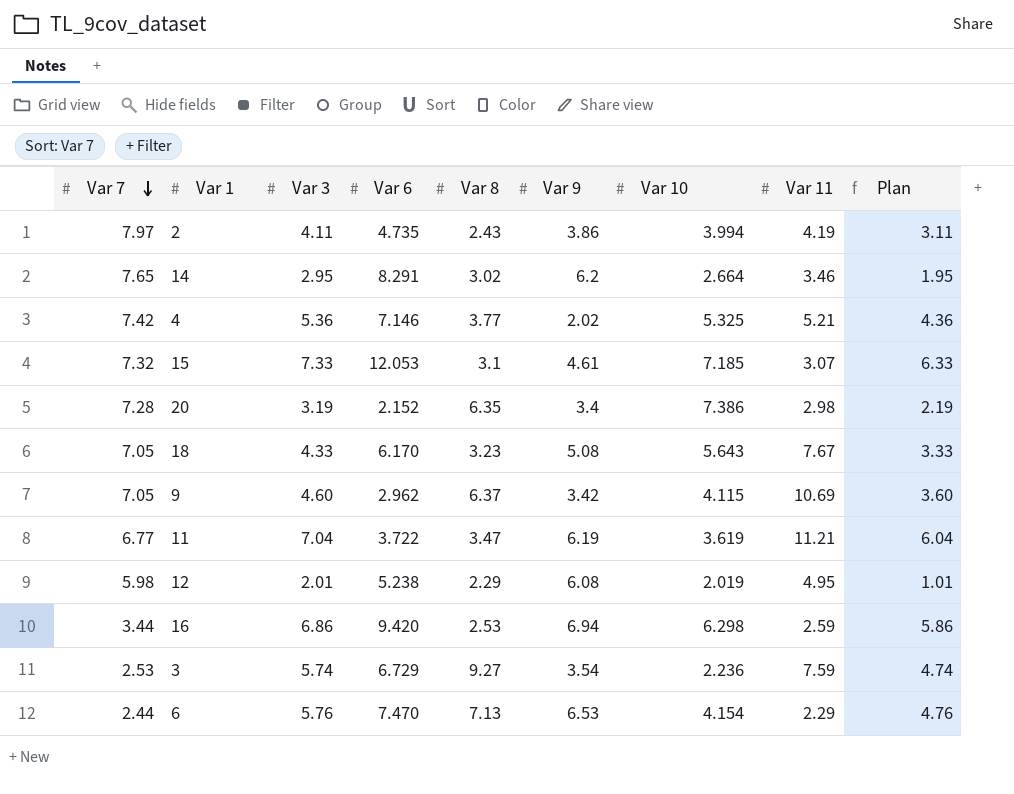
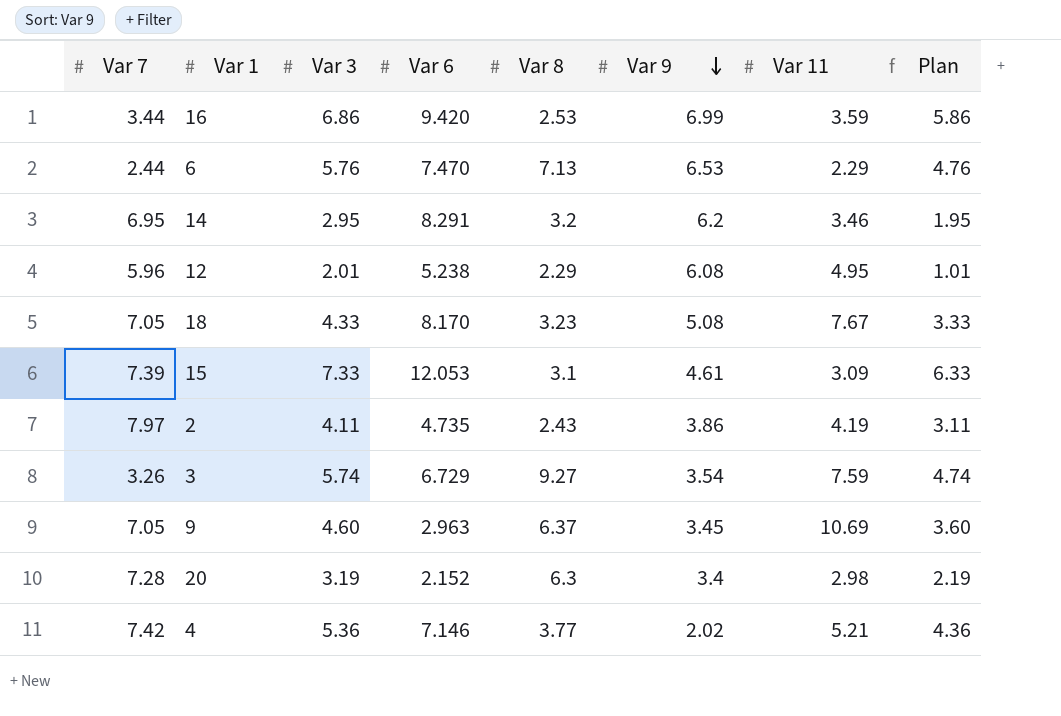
row order: Var 7 descending -> Var 9 descending
column Var 10 | position: 7 -> none
row 11: 6.77 | 7.04 | 3.722 | 3.47 | 6.19 | 3.619 | 11.21 | 6.04 -> none
16 | Var 9: 6.94 -> 6.99
16 | Var 11: 2.59 -> 3.59
14 | Var 7: 7.65 -> 6.95
14 | Var 8: 3.02 -> 3.2
12 | Var 7: 5.98 -> 5.96
18 | Var 6: 6.170 -> 8.170
15 | Var 7: 7.32 -> 7.39
15 | Var 11: 3.07 -> 3.09
3 | Var 7: 2.53 -> 3.26
9 | Var 6: 2.962 -> 2.963
9 | Var 9: 3.42 -> 3.45
20 | Var 8: 6.35 -> 6.3

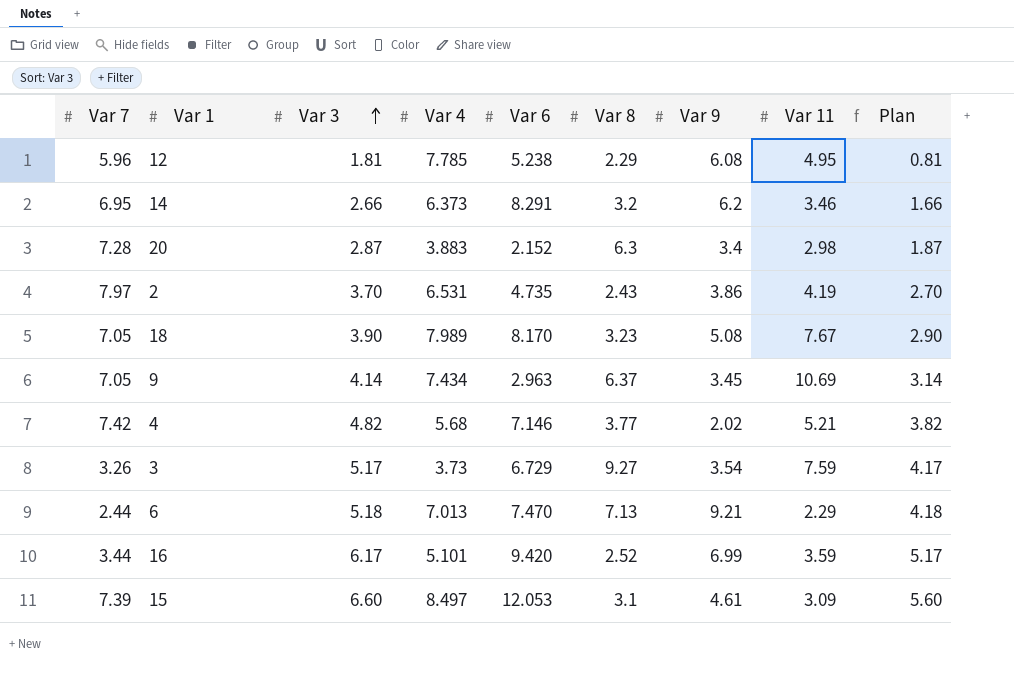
row order: Var 9 descending -> Var 3 ascending
column Var 4 | position: none -> 4
12 | Var 3: 2.01 -> 1.81
12 | Plan: 1.01 -> 0.81
14 | Var 3: 2.95 -> 2.66
14 | Plan: 1.95 -> 1.66
20 | Var 3: 3.19 -> 2.87
20 | Plan: 2.19 -> 1.87
2 | Var 3: 4.11 -> 3.70
2 | Plan: 3.11 -> 2.70
18 | Var 3: 4.33 -> 3.90
18 | Plan: 3.33 -> 2.90
9 | Var 3: 4.60 -> 4.14
9 | Plan: 3.60 -> 3.14
4 | Var 3: 5.36 -> 4.82
4 | Plan: 4.36 -> 3.82
3 | Var 3: 5.74 -> 5.17
3 | Plan: 4.74 -> 4.17
6 | Var 3: 5.76 -> 5.18
6 | Var 9: 6.53 -> 9.21
6 | Plan: 4.76 -> 4.18
16 | Var 3: 6.86 -> 6.17
16 | Var 8: 2.53 -> 2.52
16 | Plan: 5.86 -> 5.17
15 | Var 3: 7.33 -> 6.60
15 | Plan: 6.33 -> 5.60

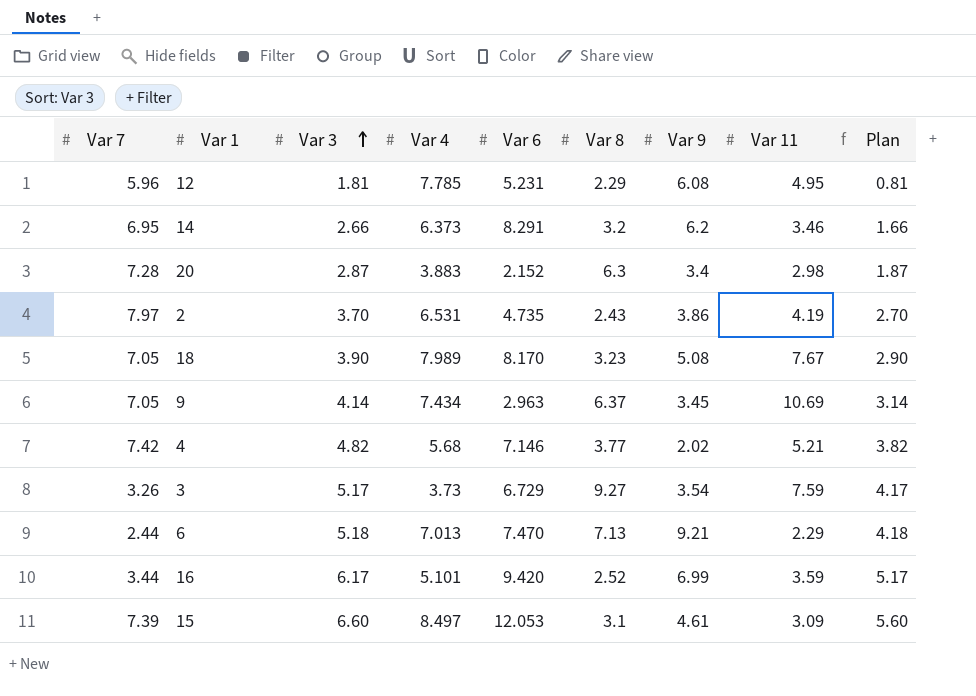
12 | Var 6: 5.238 -> 5.231

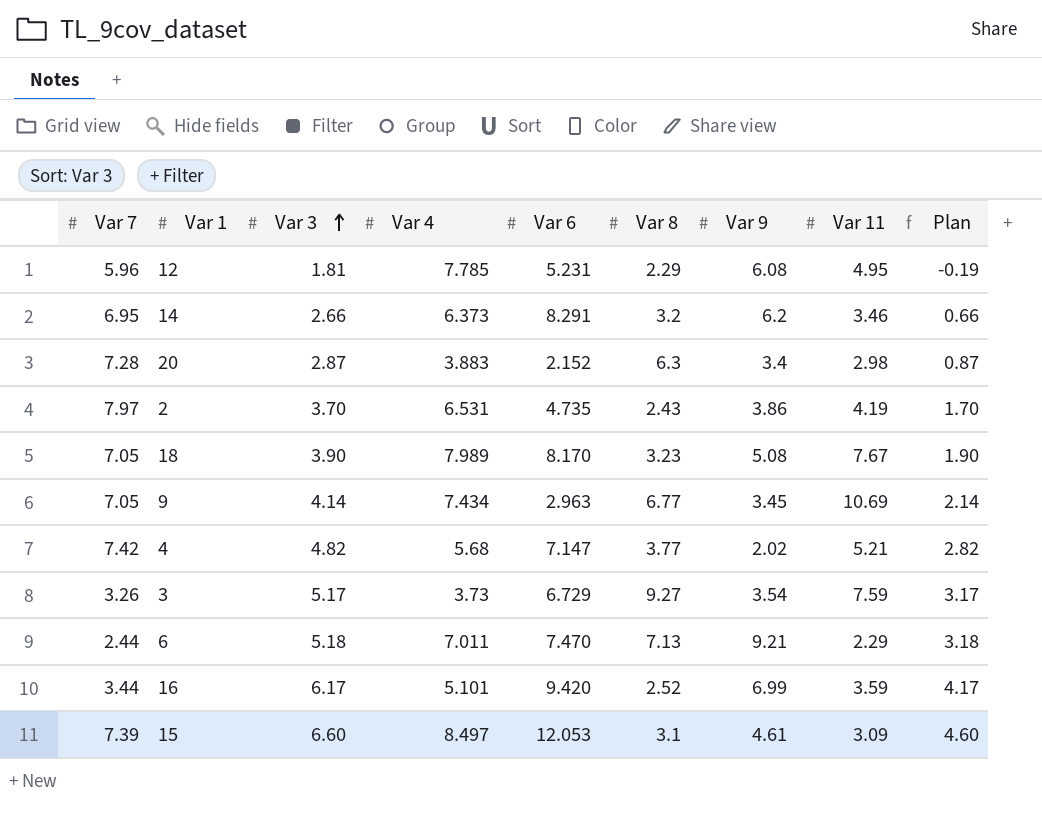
column Plan | formula: [Var 3] - 1 -> [Var 3] - 2
9 | Var 8: 6.37 -> 6.77
4 | Var 6: 7.146 -> 7.147
6 | Var 4: 7.013 -> 7.011

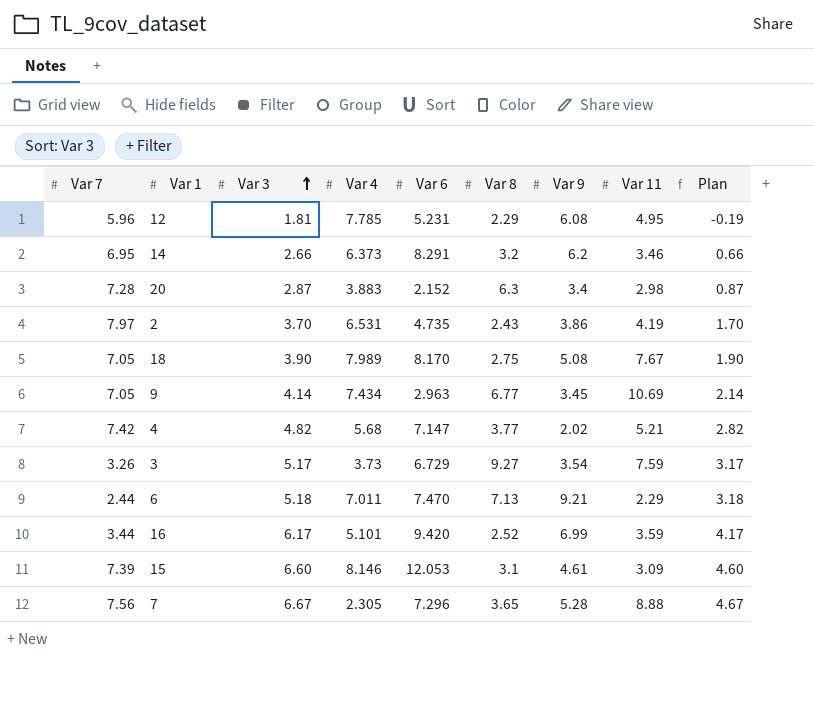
18 | Var 8: 3.23 -> 2.75
15 | Var 4: 8.497 -> 8.146
row 7: none -> 7.56 | 6.67 | 2.305 | 7.296 | 3.65 | 5.28 | 8.88 | 4.67

